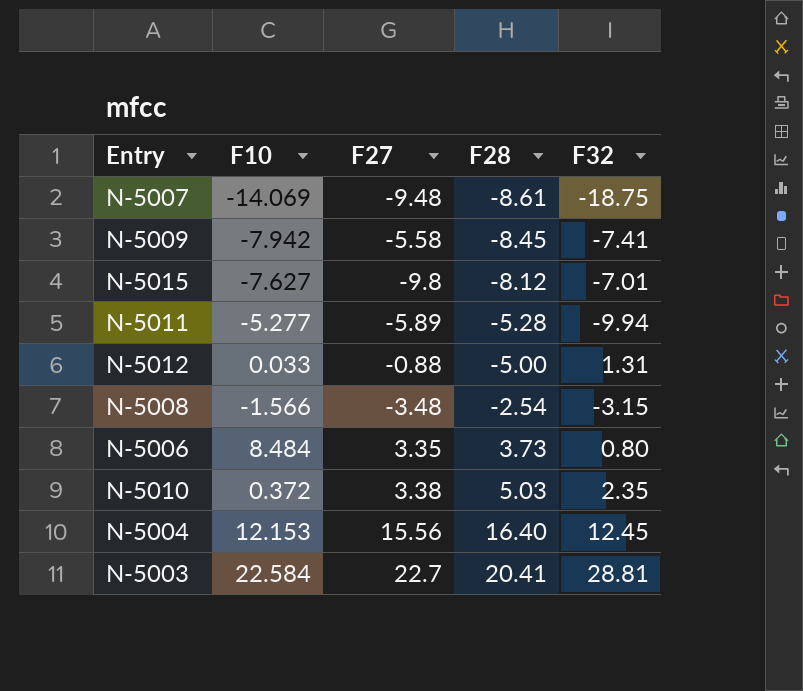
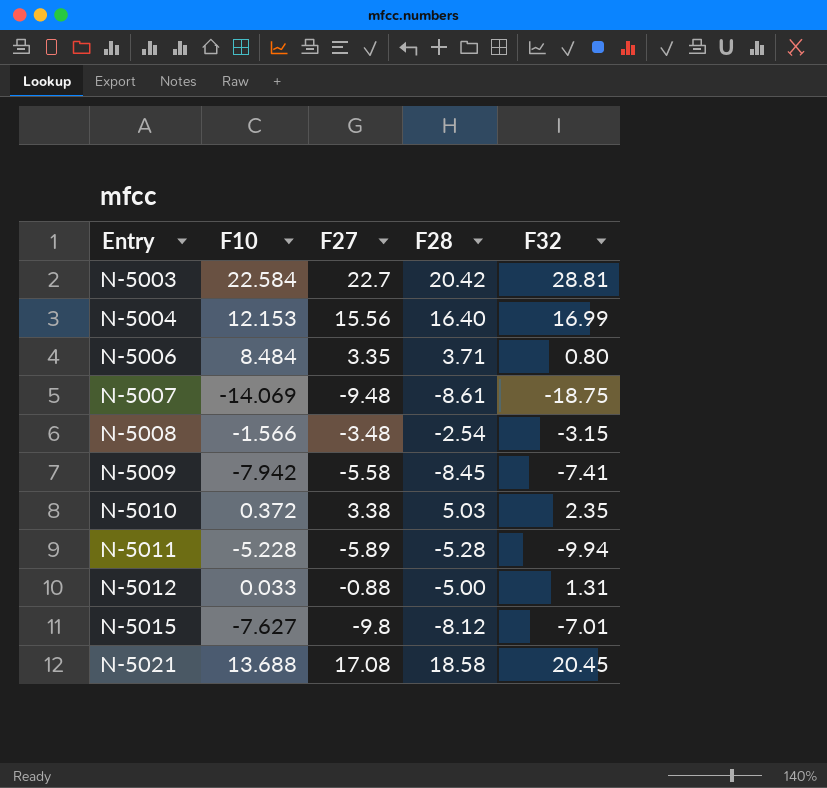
row order: F28 ascending -> Entry ascending
N-5003 | F28: 20.41 -> 20.42
N-5004 | F32: 12.45 -> 16.99
N-5006 | F28: 3.73 -> 3.71
N-5011 | F10: -5.277 -> -5.228
row N-5021: none -> 13.688 | 17.08 | 18.58 | 20.45

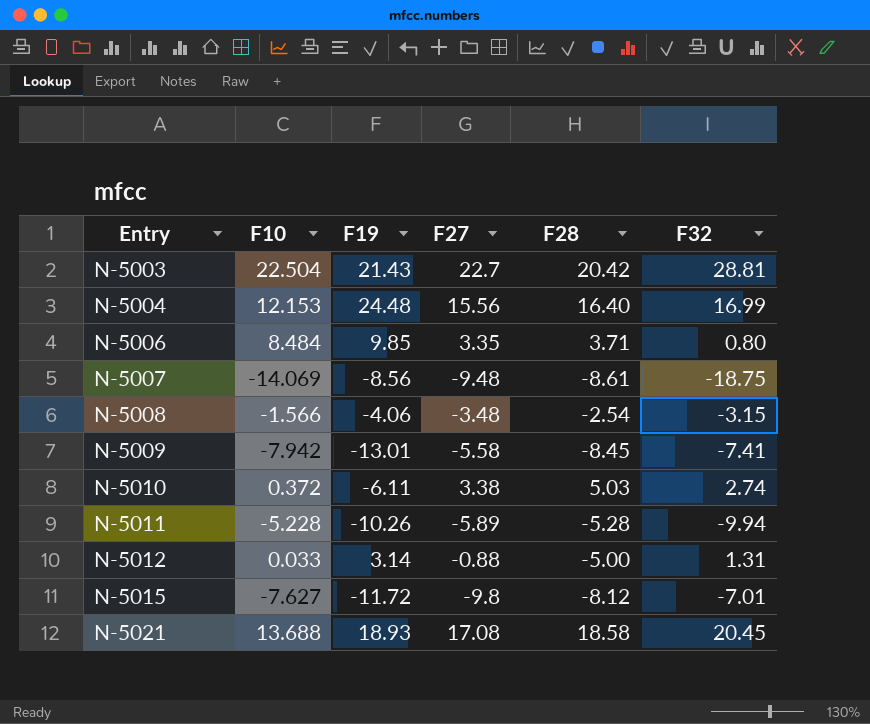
column F19 | position: none -> 3
N-5003 | F10: 22.584 -> 22.504
N-5010 | F32: 2.35 -> 2.74

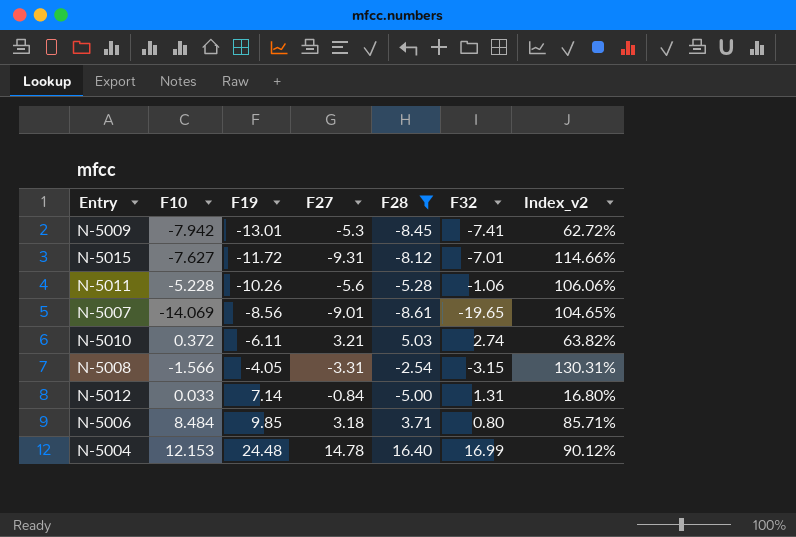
filter: none -> F28 <= 16.40
row order: Entry ascending -> F19 ascending
column Index_v2 | formula: none -> [F27] / [F28]
N-5009 | F27: -5.58 -> -5.3
N-5015 | F27: -9.8 -> -9.31
N-5011 | F27: -5.89 -> -5.6
N-5011 | F32: -9.94 -> -1.06
N-5007 | F27: -9.48 -> -9.01
N-5007 | F32: -18.75 -> -19.65
N-5010 | F27: 3.38 -> 3.21
N-5008 | F19: -4.06 -> -4.05
N-5008 | F27: -3.48 -> -3.31
N-5012 | F19: 3.14 -> 7.14
N-5012 | F27: -0.88 -> -0.84
N-5006 | F27: 3.35 -> 3.18
N-5004 | F27: 15.56 -> 14.78

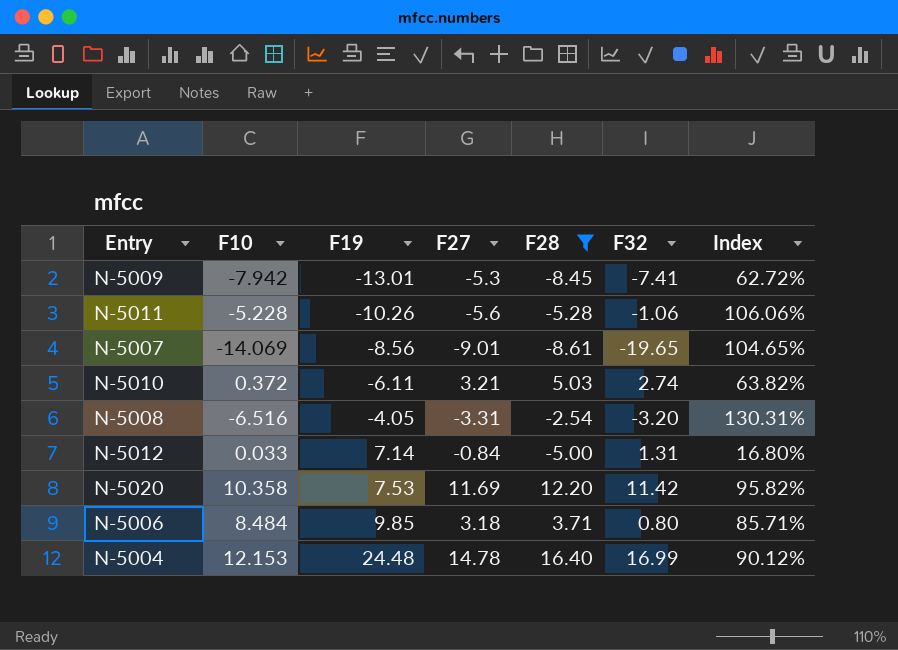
column name: Index_v2 -> Index
row N-5015: -7.627 | -11.72 | -9.31 | -8.12 | -7.01 | 114.66% -> none
N-5008 | F10: -1.566 -> -6.516
N-5008 | F32: -3.15 -> -3.20
row N-5020: none -> 10.358 | 7.53 | 11.69 | 12.20 | 11.42 | 95.82%

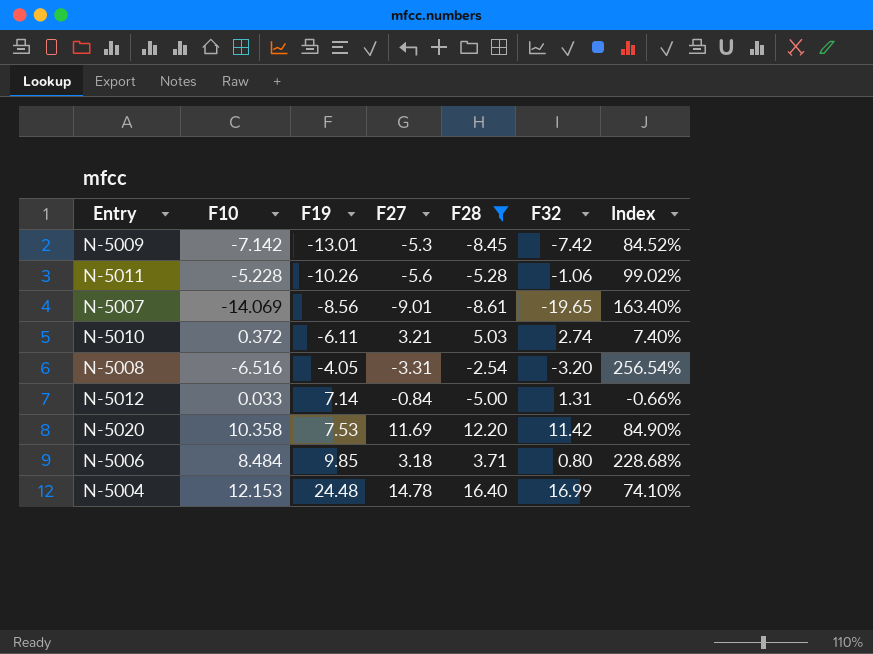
column Index | formula: [F27] / [F28] -> [F10] / [F28]
N-5009 | F10: -7.942 -> -7.142
N-5009 | F32: -7.41 -> -7.42

